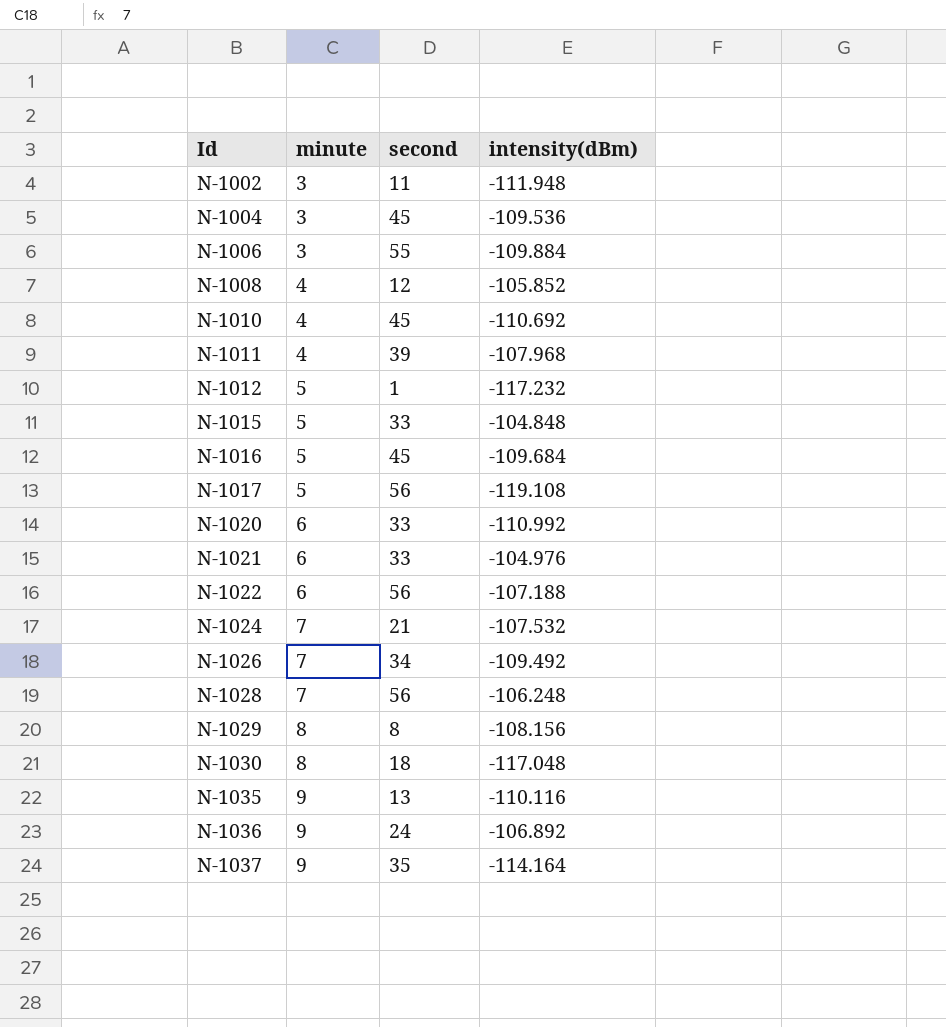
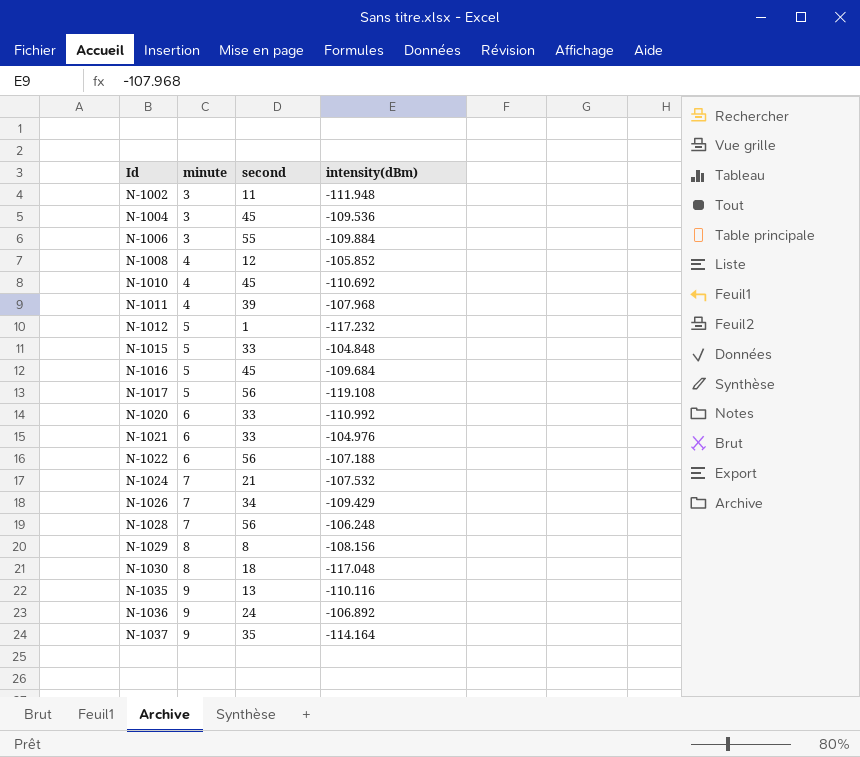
N-1026 | intensity(dBm): -109.492 -> -109.429

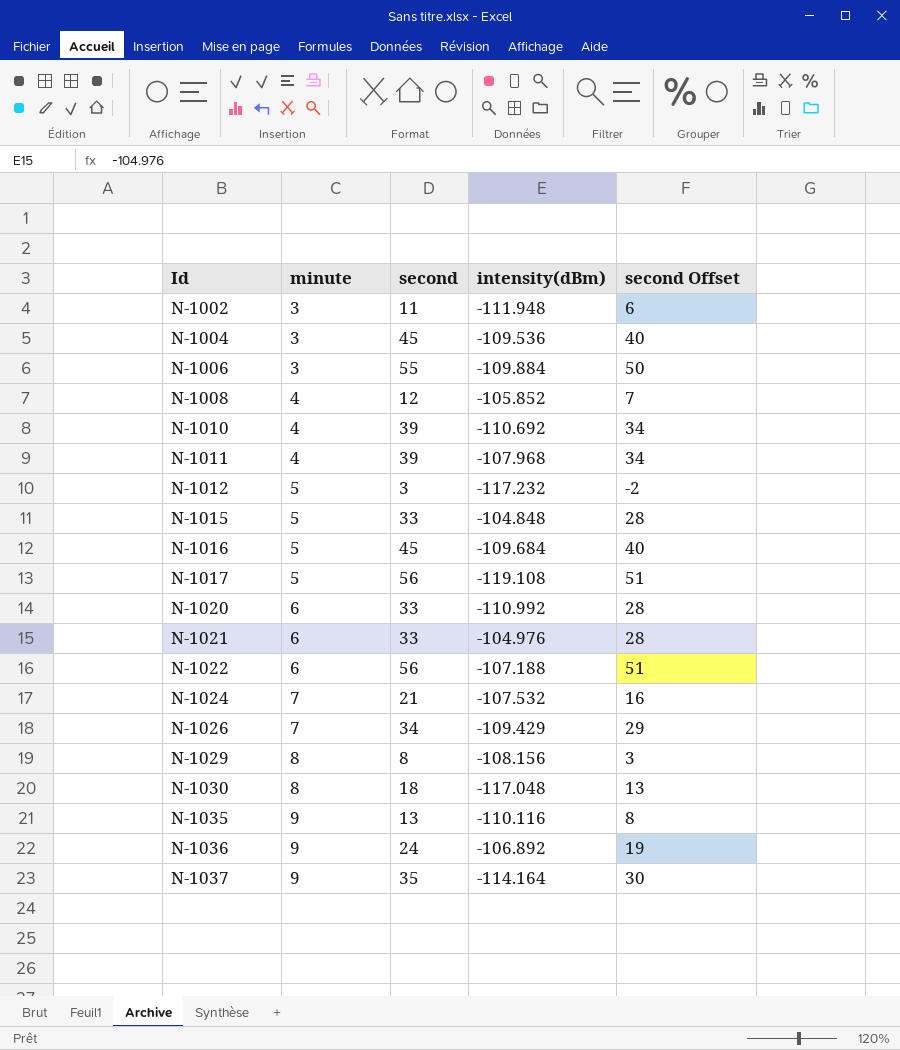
column second Offset | formula: none -> [second] - 5
row N-1028: 7 | 56 | -106.248 -> none
N-1010 | second: 45 -> 39
N-1012 | second: 1 -> 3

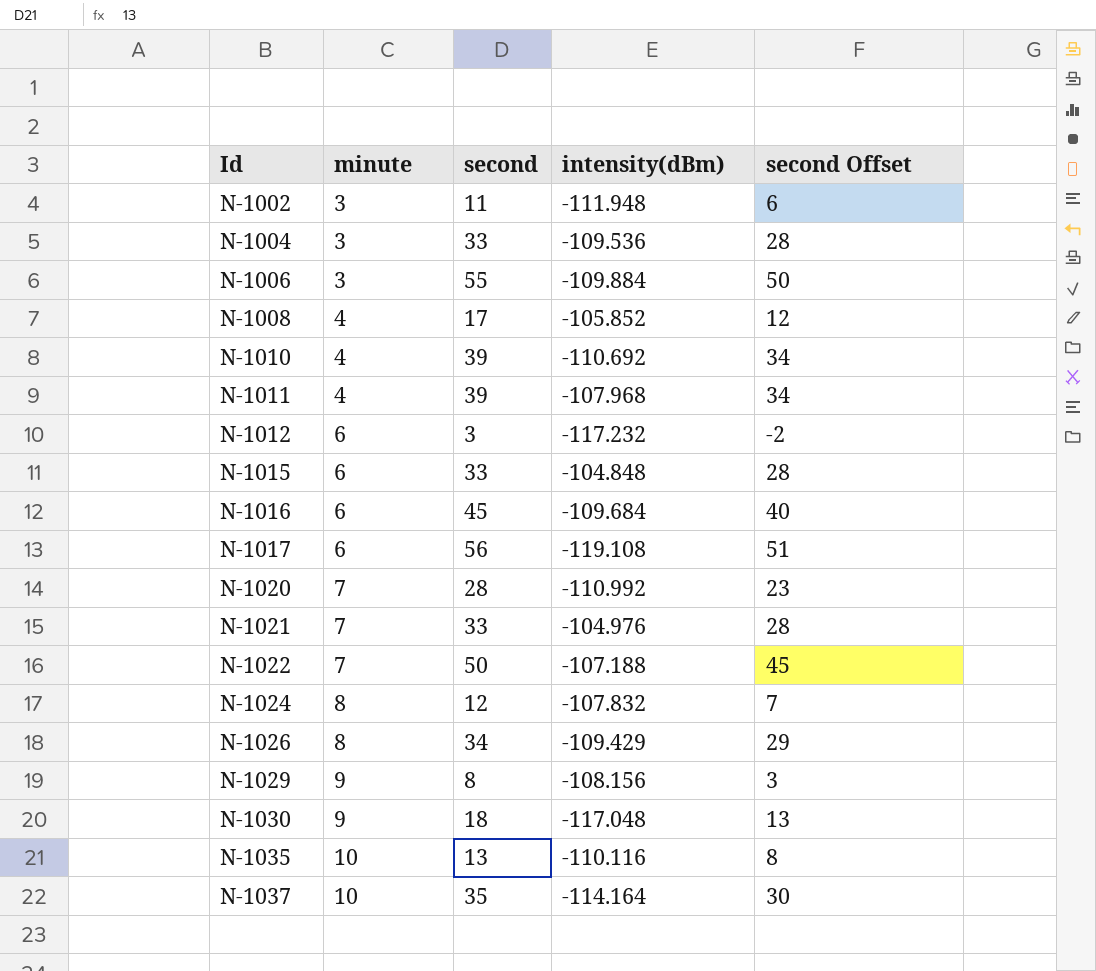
row N-1036: 9 | 24 | -106.892 | 19 -> none
N-1004 | second: 45 -> 33
N-1004 | second Offset: 40 -> 28
N-1008 | second: 12 -> 17
N-1008 | second Offset: 7 -> 12
N-1012 | minute: 5 -> 6
N-1015 | minute: 5 -> 6
N-1016 | minute: 5 -> 6
N-1017 | minute: 5 -> 6
N-1020 | minute: 6 -> 7
N-1020 | second: 33 -> 28
N-1020 | second Offset: 28 -> 23
N-1021 | minute: 6 -> 7
N-1022 | minute: 6 -> 7
N-1022 | second: 56 -> 50
N-1022 | second Offset: 51 -> 45
N-1024 | minute: 7 -> 8
N-1024 | second: 21 -> 12
N-1024 | intensity(dBm): -107.532 -> -107.832
N-1024 | second Offset: 16 -> 7
N-1026 | minute: 7 -> 8
N-1029 | minute: 8 -> 9
N-1030 | minute: 8 -> 9
N-1035 | minute: 9 -> 10
N-1037 | minute: 9 -> 10

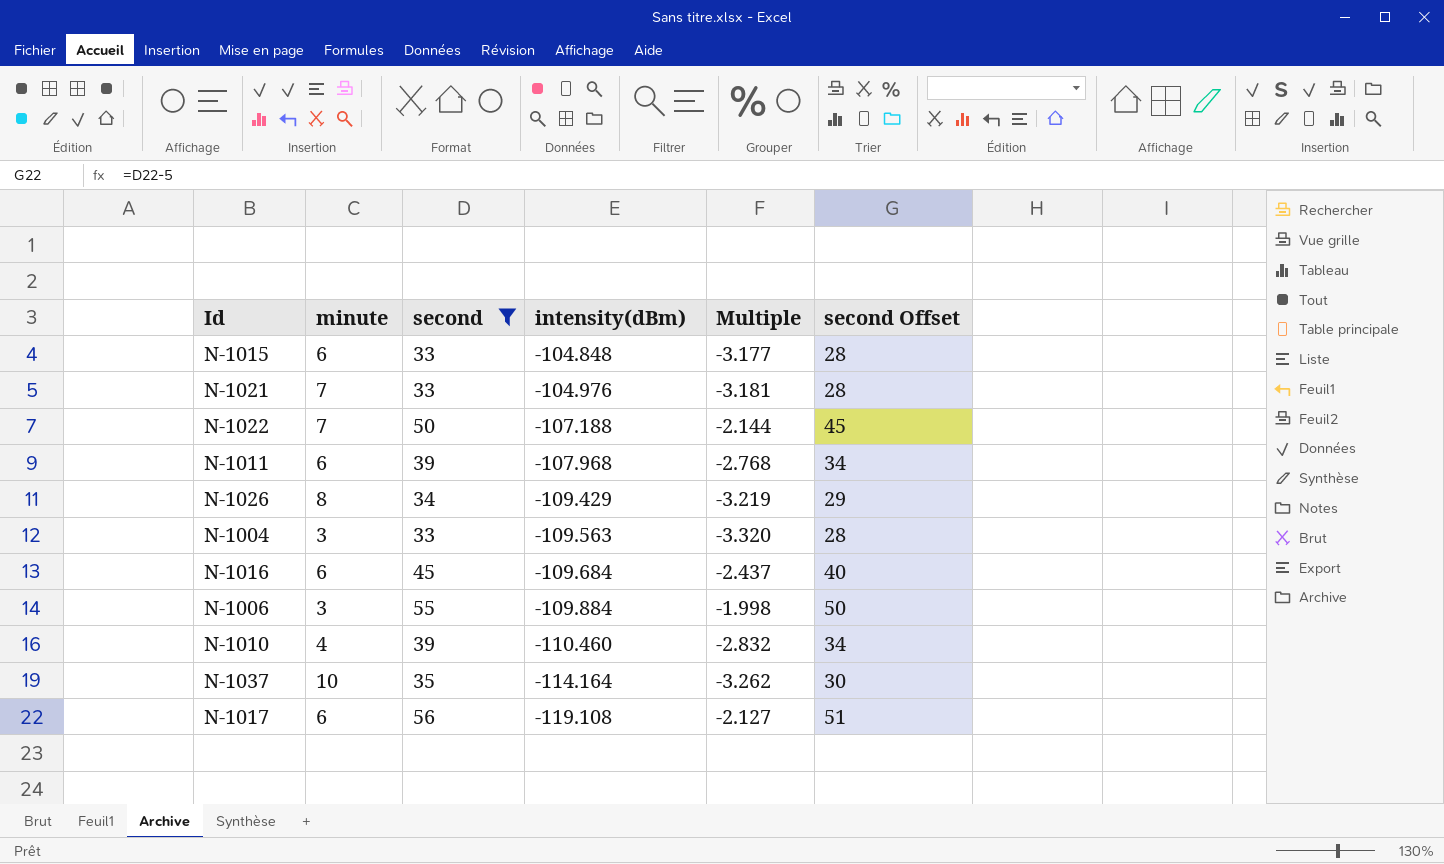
filter: none -> second >= 33
row order: Id ascending -> intensity(dBm) descending
column Multiple | formula: none -> [intensity(dBm)] / [second]
N-1011 | minute: 4 -> 6
N-1004 | intensity(dBm): -109.536 -> -109.563
N-1010 | intensity(dBm): -110.692 -> -110.460

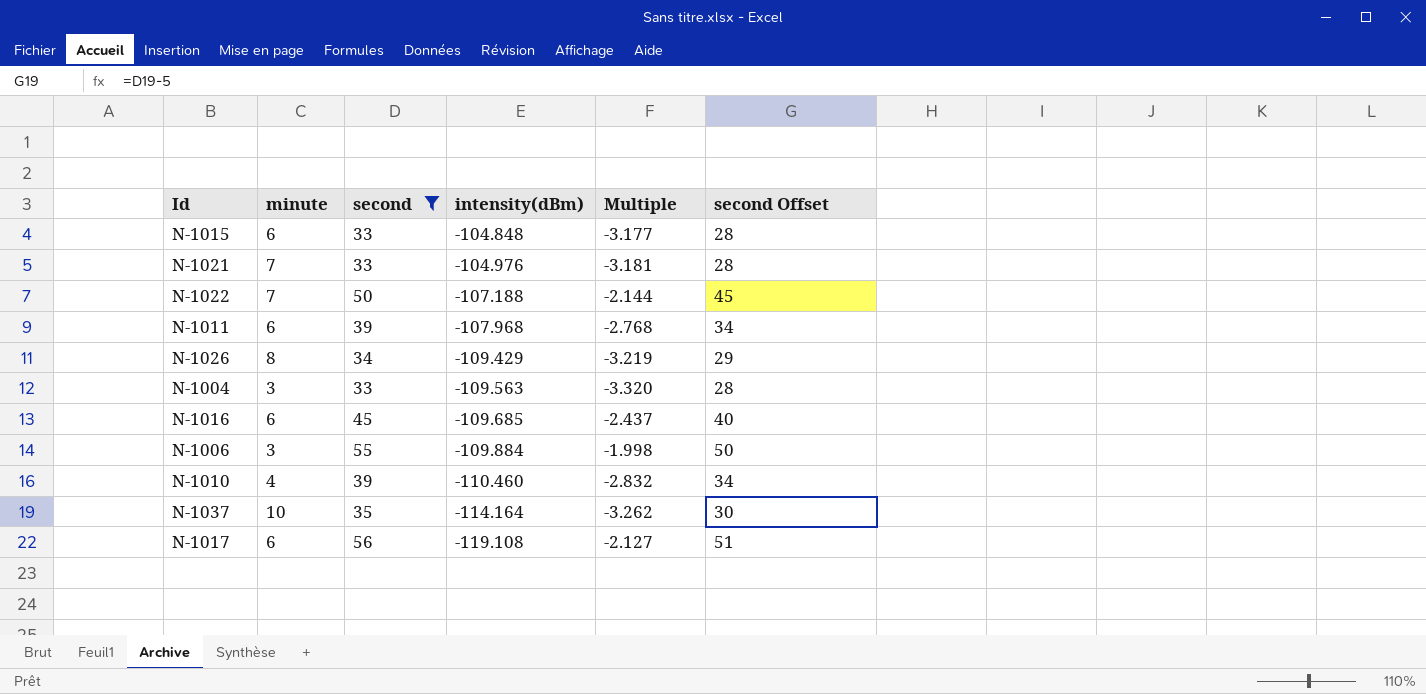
N-1016 | intensity(dBm): -109.684 -> -109.685

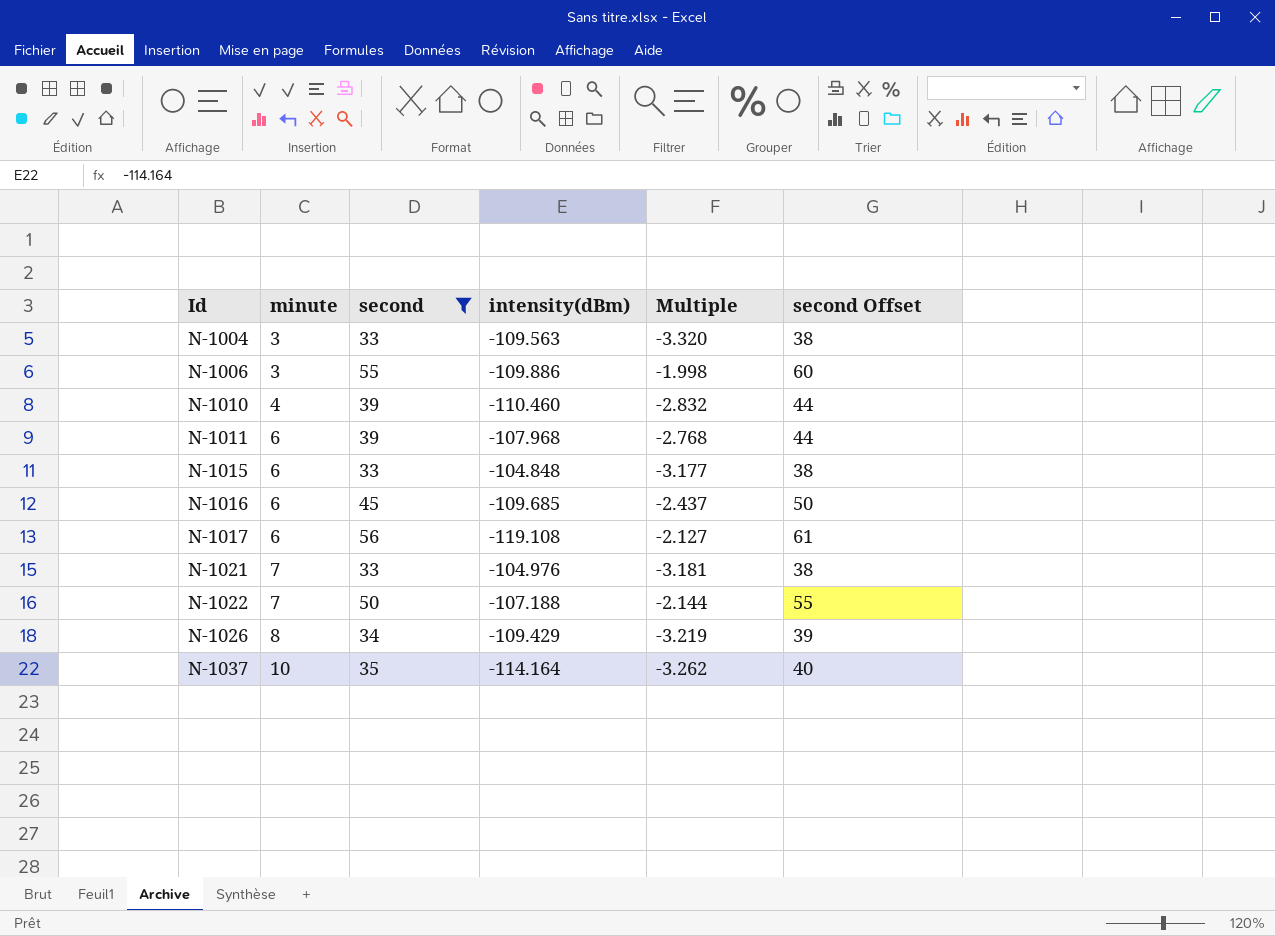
row order: intensity(dBm) descending -> Id ascending
column second Offset | formula: [second] - 5 -> [second] + 5
N-1006 | intensity(dBm): -109.884 -> -109.886

